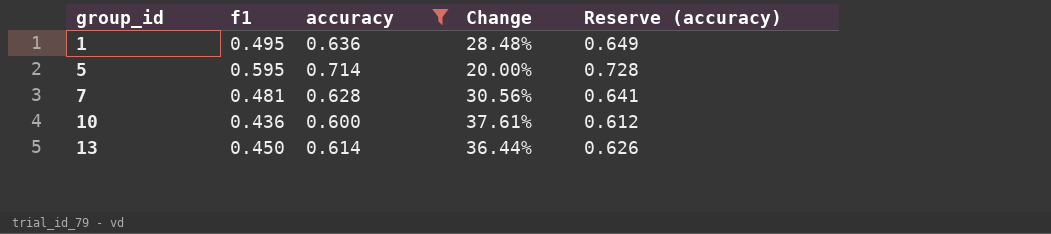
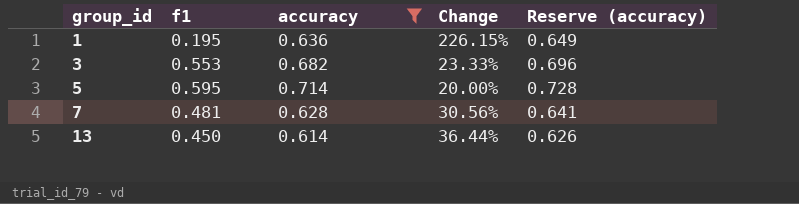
row 10: 0.436 | 0.600 | 37.61% | 0.612 -> none
1 | f1: 0.495 -> 0.195
1 | Change: 28.48% -> 226.15%
row 3: none -> 0.553 | 0.682 | 23.33% | 0.696

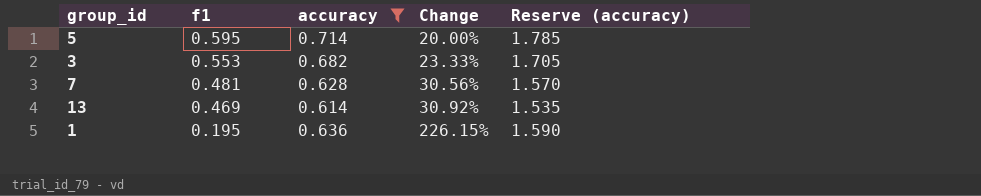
row order: group_id ascending -> f1 descending
column Reserve (accuracy) | formula: [accuracy] * 1.02 -> [accuracy] * 2.5
13 | f1: 0.450 -> 0.469
13 | Change: 36.44% -> 30.92%

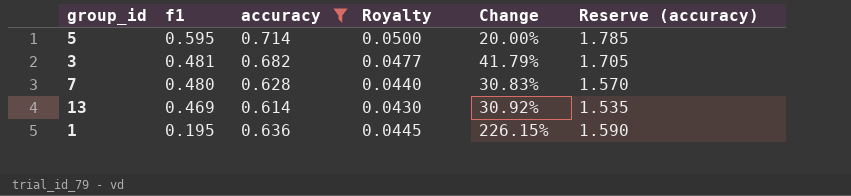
column Royalty | formula: none -> [accuracy] * 0.07
3 | f1: 0.553 -> 0.481
3 | Change: 23.33% -> 41.79%
7 | f1: 0.481 -> 0.480
7 | Change: 30.56% -> 30.83%

